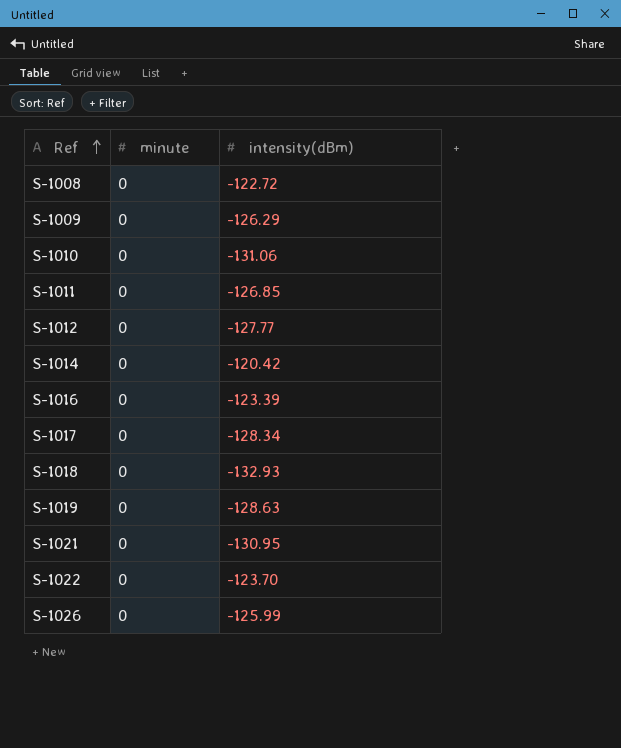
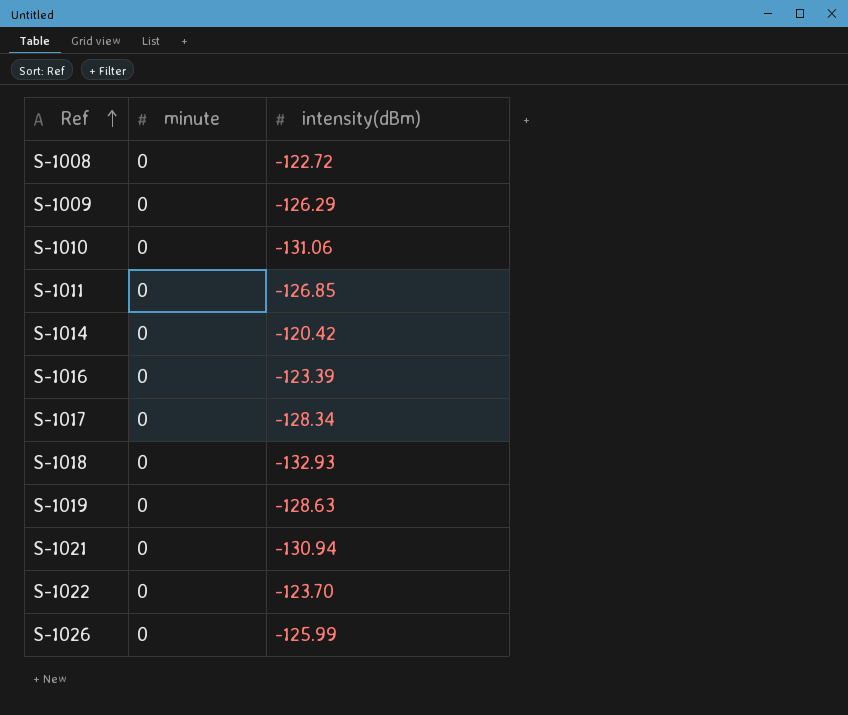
row S-1012: 0 | -127.77 -> none
S-1021 | intensity(dBm): -130.95 -> -130.94

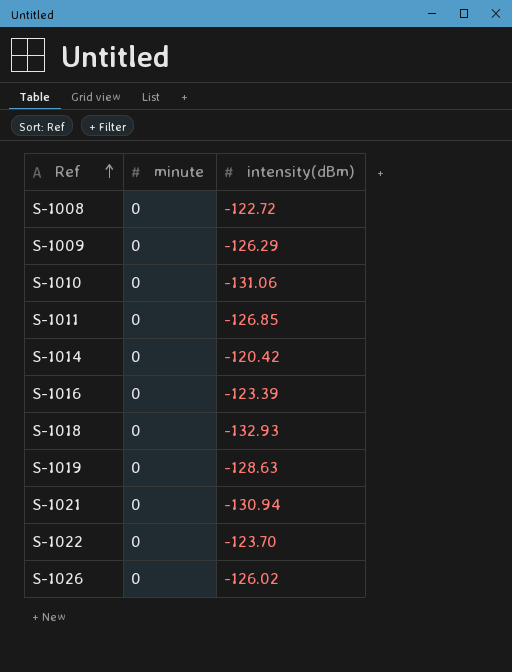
row S-1017: 0 | -128.34 -> none
S-1026 | intensity(dBm): -125.99 -> -126.02

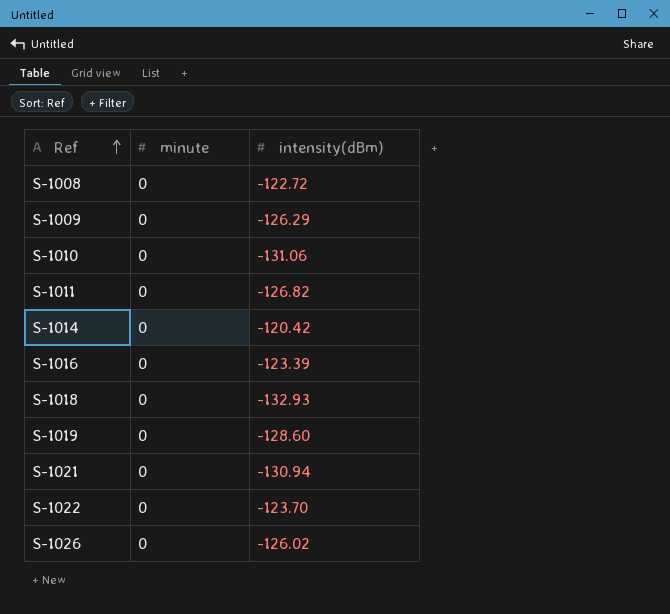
S-1011 | intensity(dBm): -126.85 -> -126.82
S-1019 | intensity(dBm): -128.63 -> -128.60

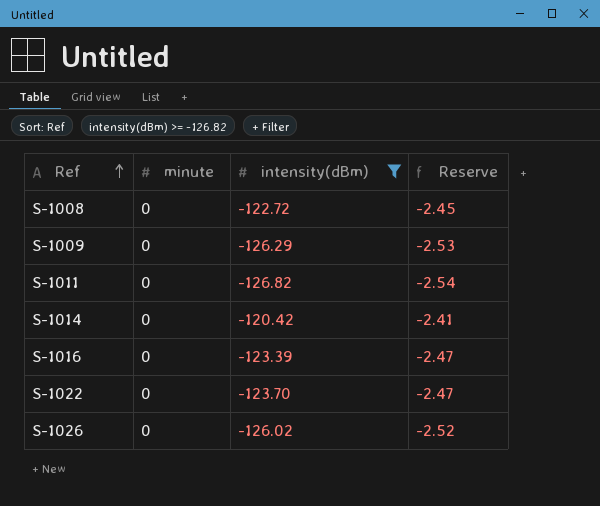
filter: none -> intensity(dBm) >= -126.82
column Reserve | formula: none -> [intensity(dBm)] * 0.02

